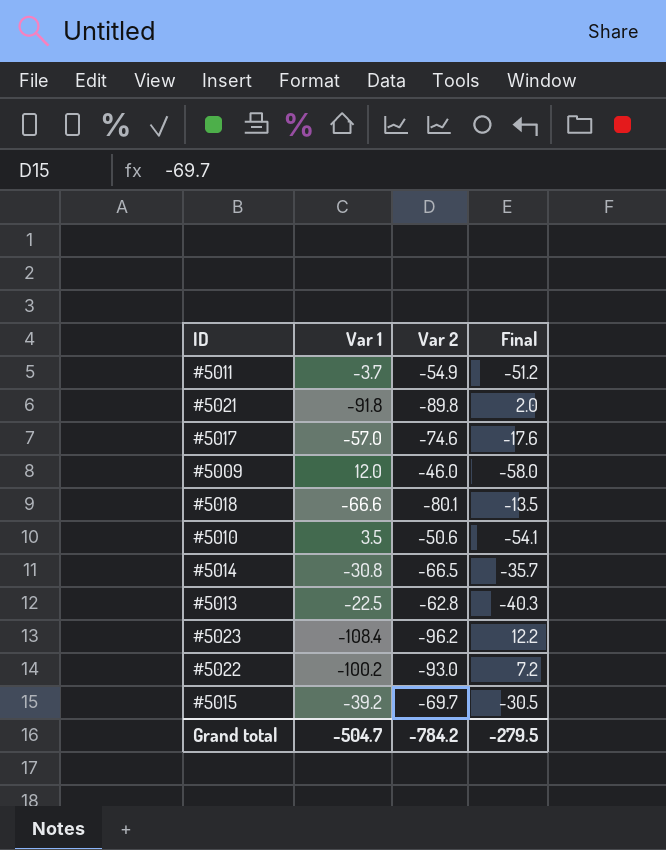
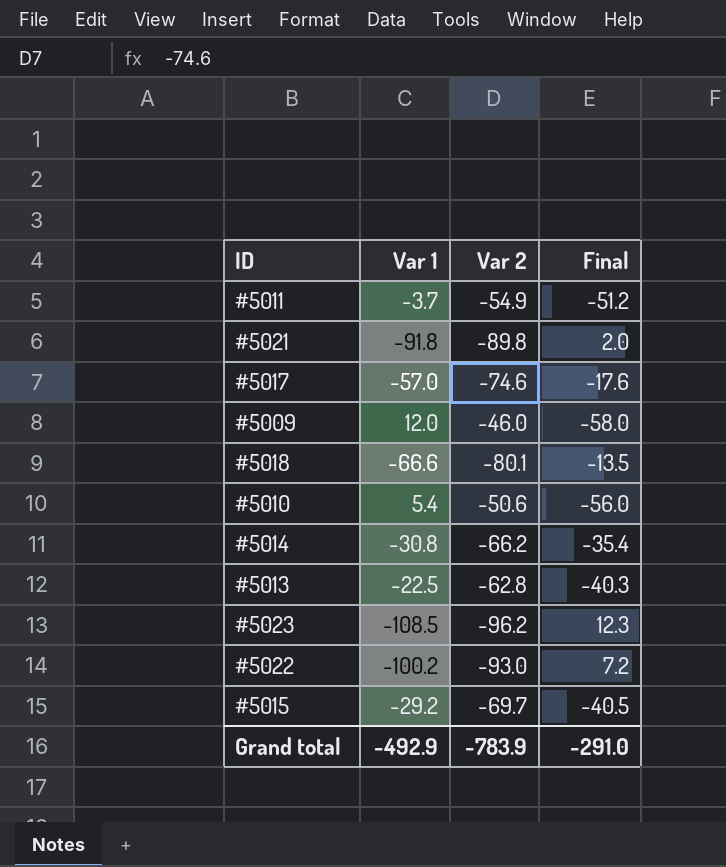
#5010 | Var 1: 3.5 -> 5.4
#5010 | Final: -54.1 -> -56.0
#5014 | Var 2: -66.5 -> -66.2
#5014 | Final: -35.7 -> -35.4
#5023 | Var 1: -108.4 -> -108.5
#5023 | Final: 12.2 -> 12.3
#5015 | Var 1: -39.2 -> -29.2
#5015 | Final: -30.5 -> -40.5
Grand total | Var 1: -504.7 -> -492.9
Grand total | Var 2: -784.2 -> -783.9
Grand total | Final: -279.5 -> -291.0

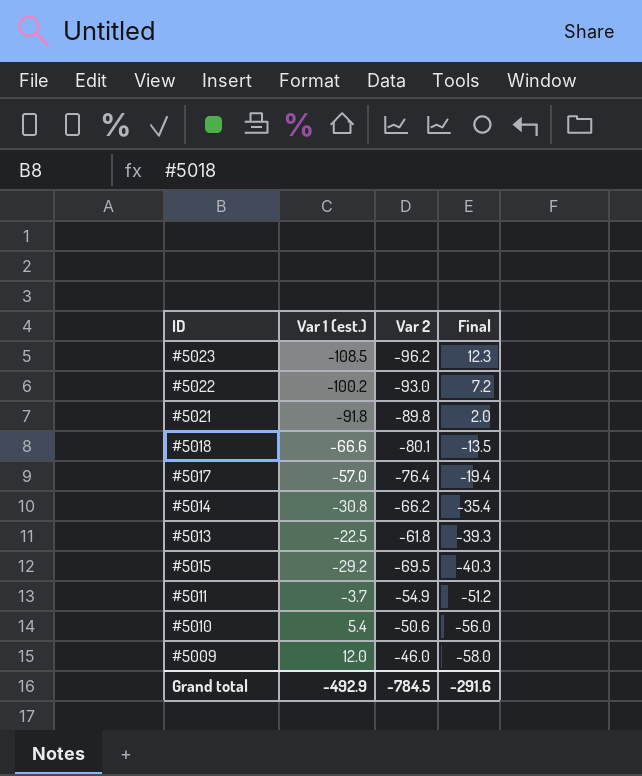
row order: none -> Final descending
column name: Var 1 -> Var 1 (est.)
#5017 | Var 2: -74.6 -> -76.4
#5017 | Final: -17.6 -> -19.4
#5013 | Var 2: -62.8 -> -61.8
#5013 | Final: -40.3 -> -39.3
#5015 | Var 2: -69.7 -> -69.5
#5015 | Final: -40.5 -> -40.3
Grand total | Var 2: -783.9 -> -784.5
Grand total | Final: -291.0 -> -291.6

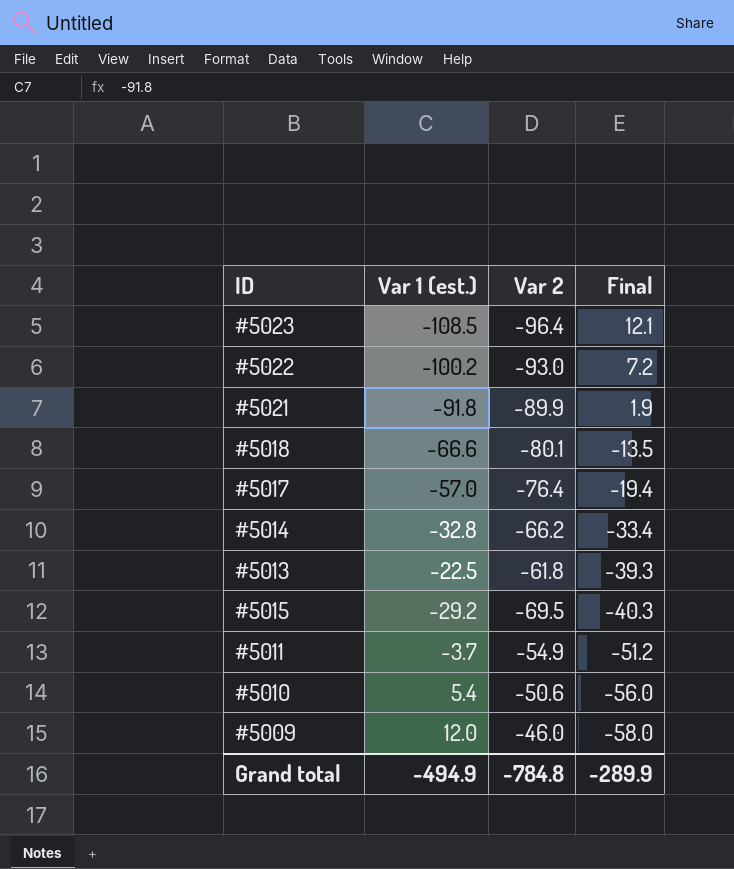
#5023 | Var 2: -96.2 -> -96.4
#5023 | Final: 12.3 -> 12.1
#5021 | Var 2: -89.8 -> -89.9
#5021 | Final: 2.0 -> 1.9
#5014 | Var 1 (est.): -30.8 -> -32.8
#5014 | Final: -35.4 -> -33.4
Grand total | Var 1 (est.): -492.9 -> -494.9
Grand total | Var 2: -784.5 -> -784.8
Grand total | Final: -291.6 -> -289.9

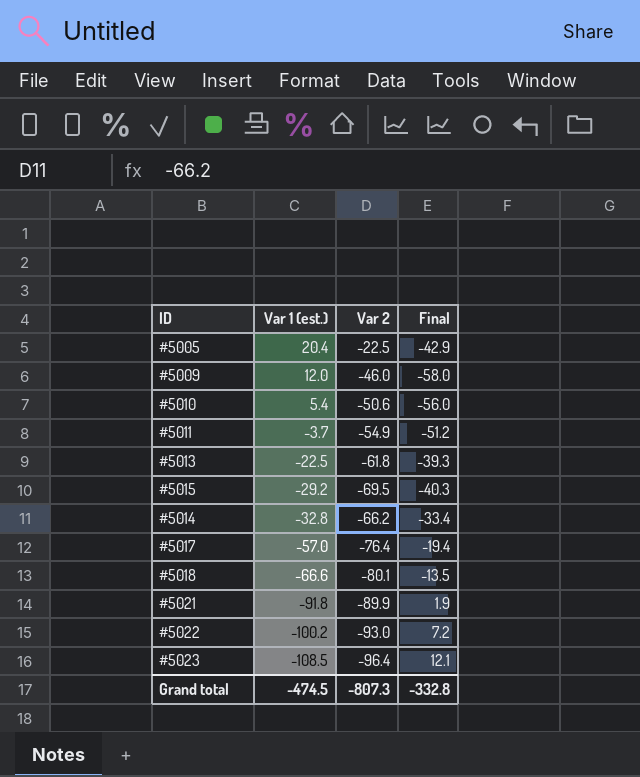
row order: Final descending -> Var 1 (est.) descending
row #5005: none -> 20.4 | -22.5 | -42.9
Grand total | Var 1 (est.): -494.9 -> -474.5
Grand total | Var 2: -784.8 -> -807.3
Grand total | Final: -289.9 -> -332.8

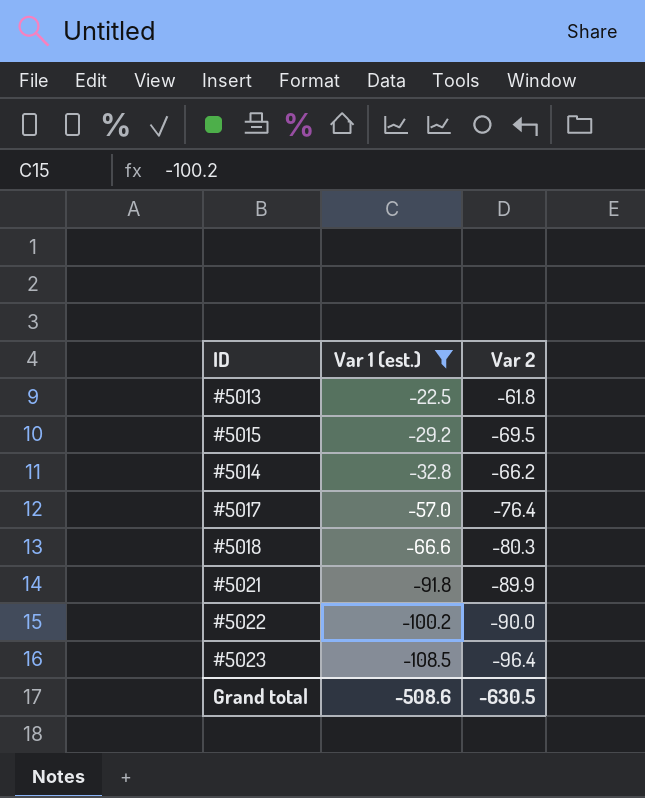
filter: none -> Var 1 (est.) <= -22.5
column Final | formula: [Var 2] - [Var 1 (est.)] -> none
#5018 | Var 2: -80.1 -> -80.3
#5022 | Var 2: -93.0 -> -90.0
Grand total | Var 1 (est.): -474.5 -> -508.6
Grand total | Var 2: -807.3 -> -630.5

